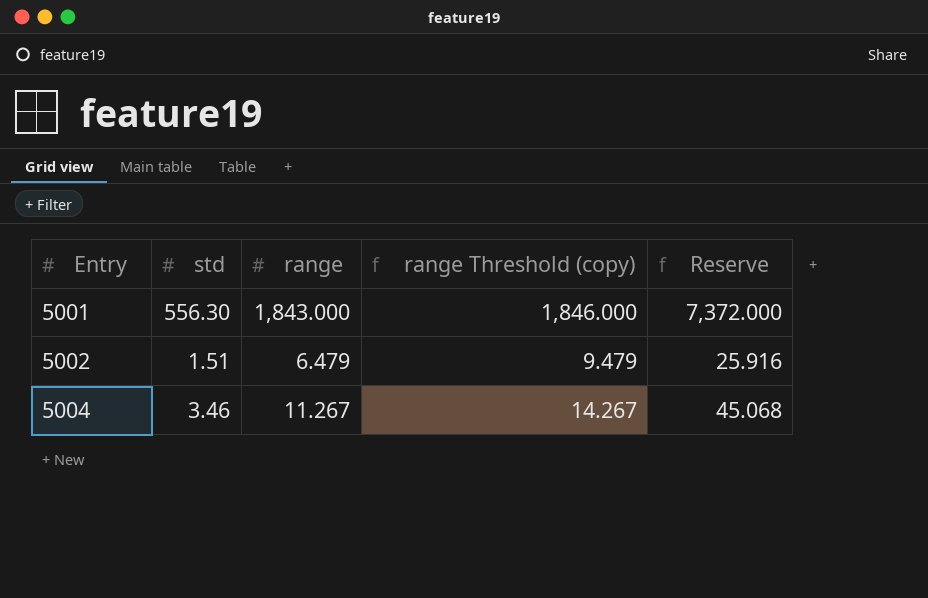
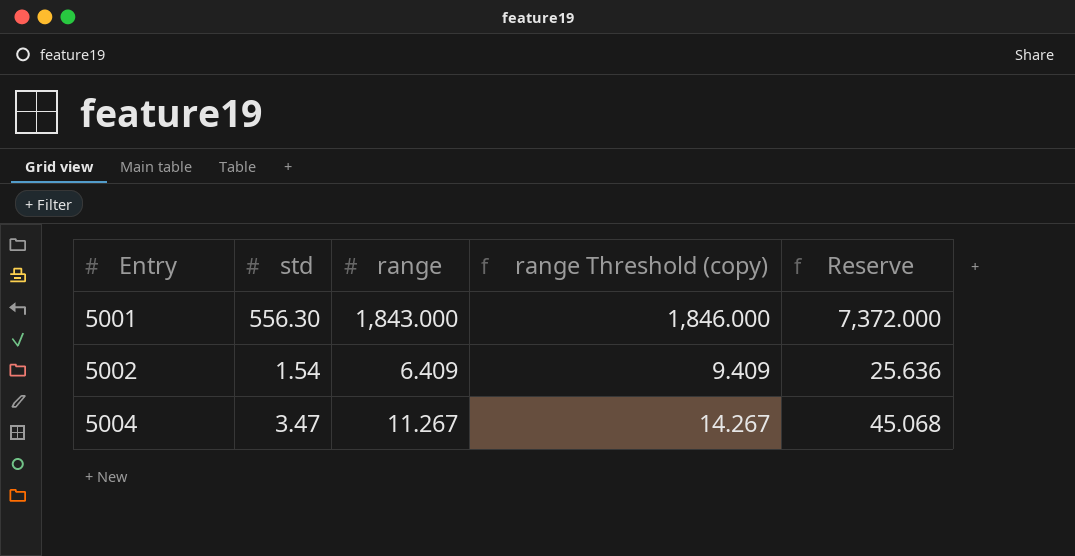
5002 | std: 1.51 -> 1.54
5002 | range: 6.479 -> 6.409
5002 | range Threshold (copy): 9.479 -> 9.409
5002 | Reserve: 25.916 -> 25.636
5004 | std: 3.46 -> 3.47

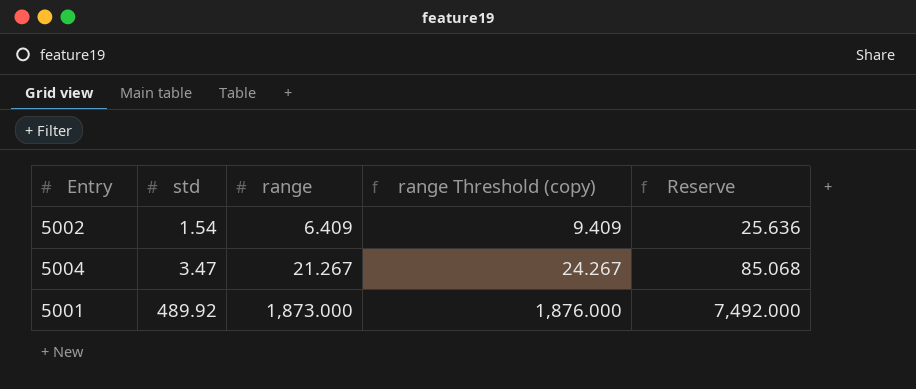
row order: Entry ascending -> std ascending
5004 | range: 11.267 -> 21.267
5004 | range Threshold (copy): 14.267 -> 24.267
5004 | Reserve: 45.068 -> 85.068
5001 | std: 556.30 -> 489.92
5001 | range: 1,843.000 -> 1,873.000
5001 | range Threshold (copy): 1,846.000 -> 1,876.000
5001 | Reserve: 7,372.000 -> 7,492.000

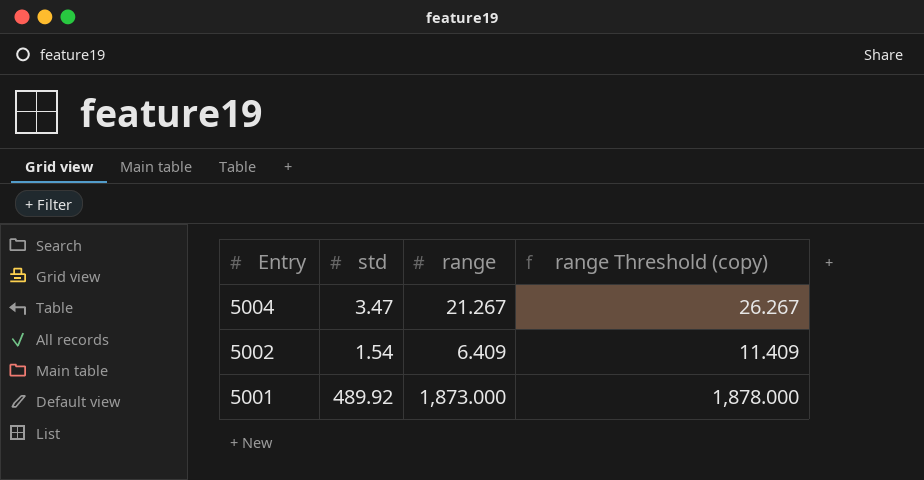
row order: std ascending -> Entry descending
column Reserve | formula: [range] * 4 -> none
column range Threshold (copy) | formula: [range] + 3 -> [range] + 5

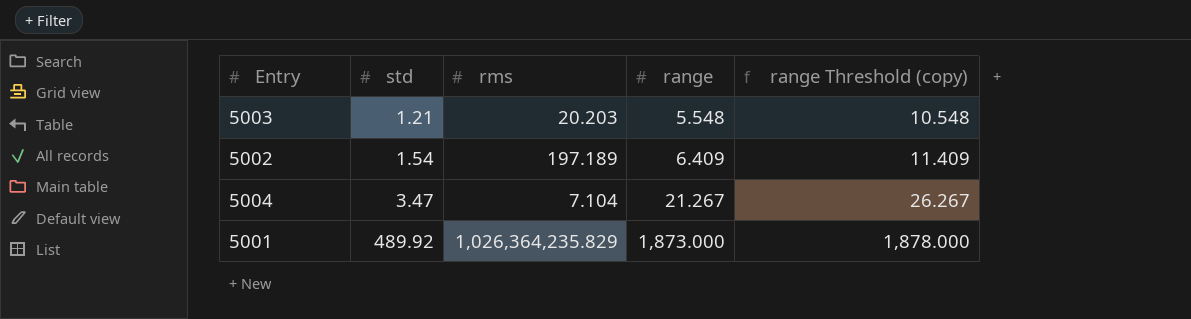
row order: Entry descending -> std ascending
column rms | position: none -> 3
row 5003: none -> 1.21 | 20.203 | 5.548 | 10.548

